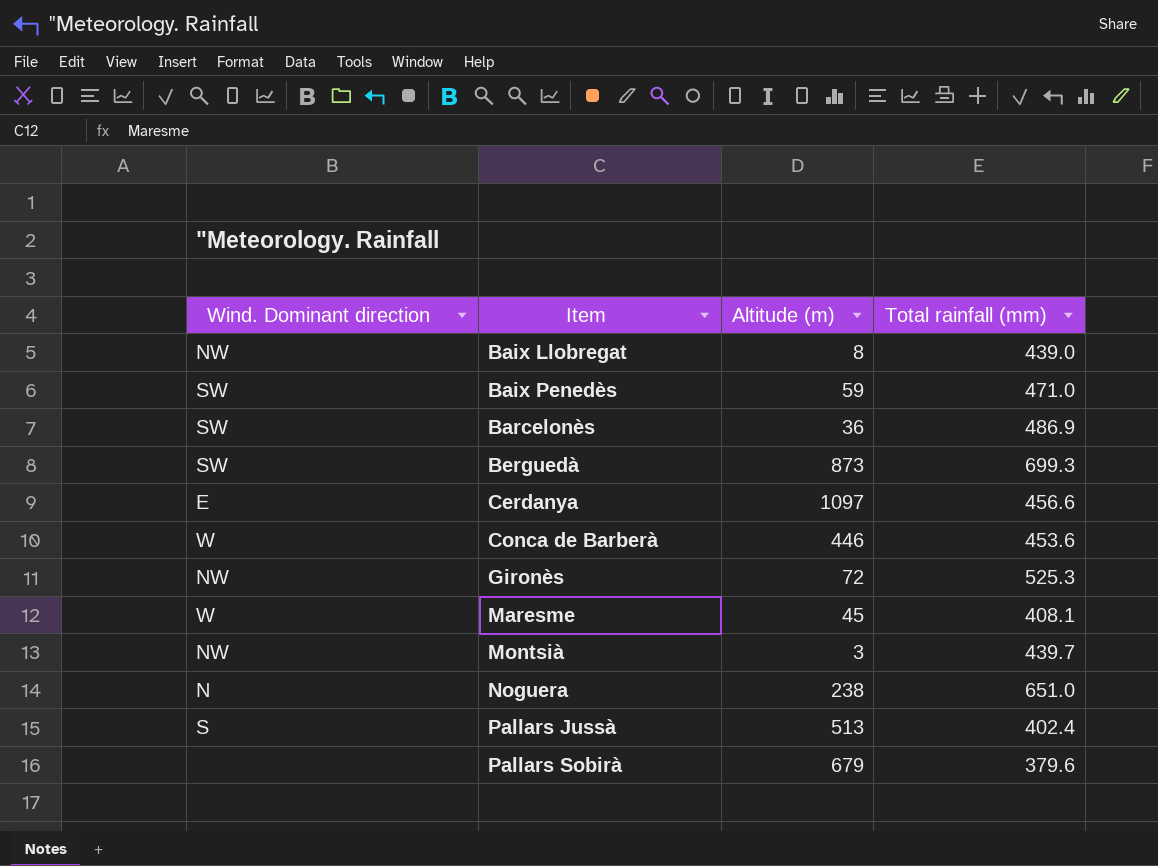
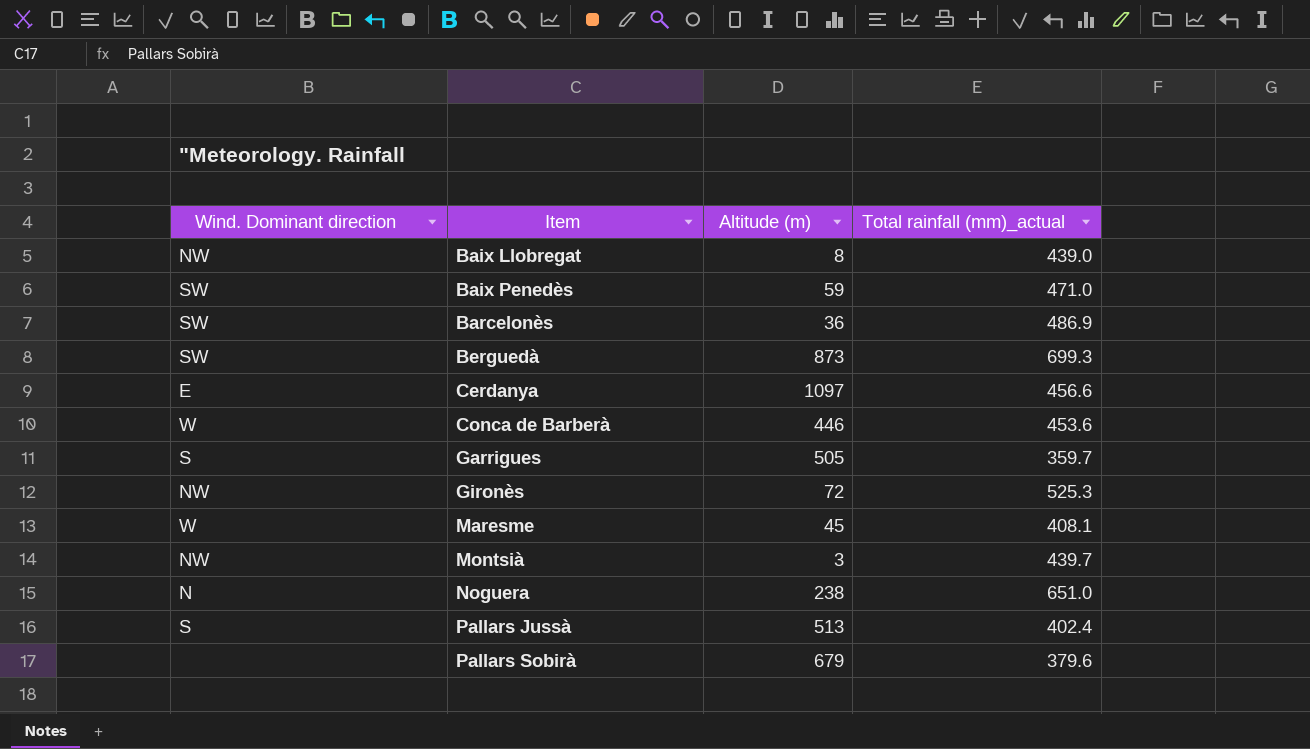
column name: Total rainfall (mm) -> Total rainfall (mm)_actual
row Garrigues: none -> S | 505 | 359.7

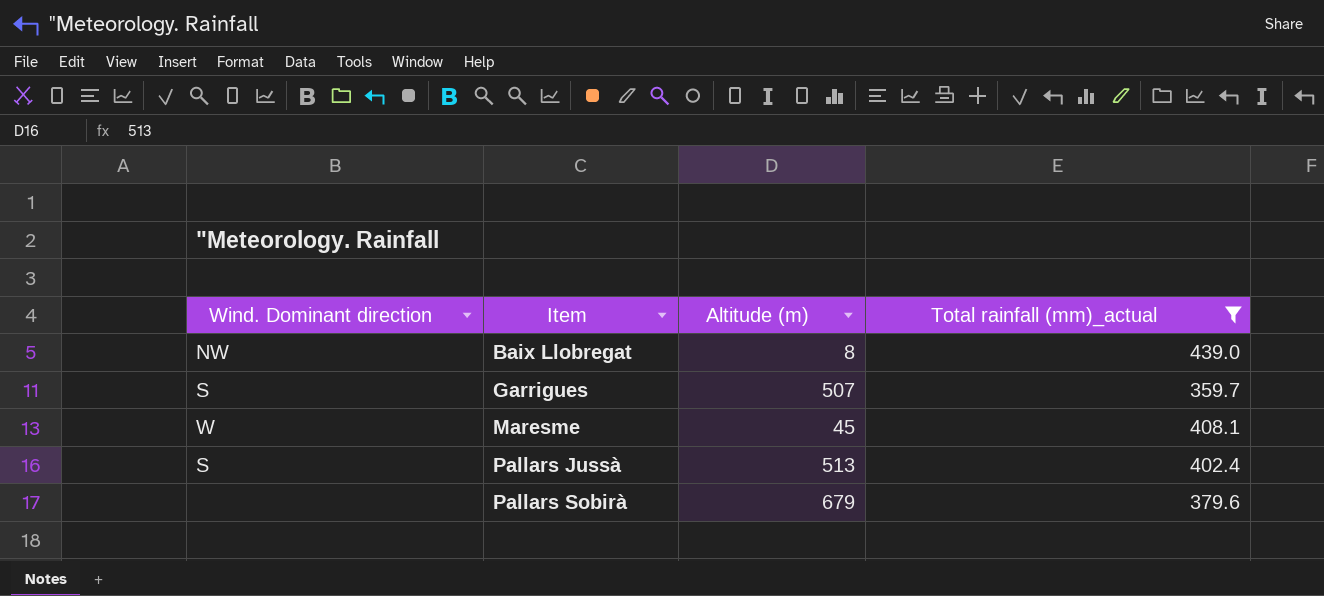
filter: none -> Total rainfall (mm)_actual <= 439.0
Garrigues | Altitude (m): 505 -> 507

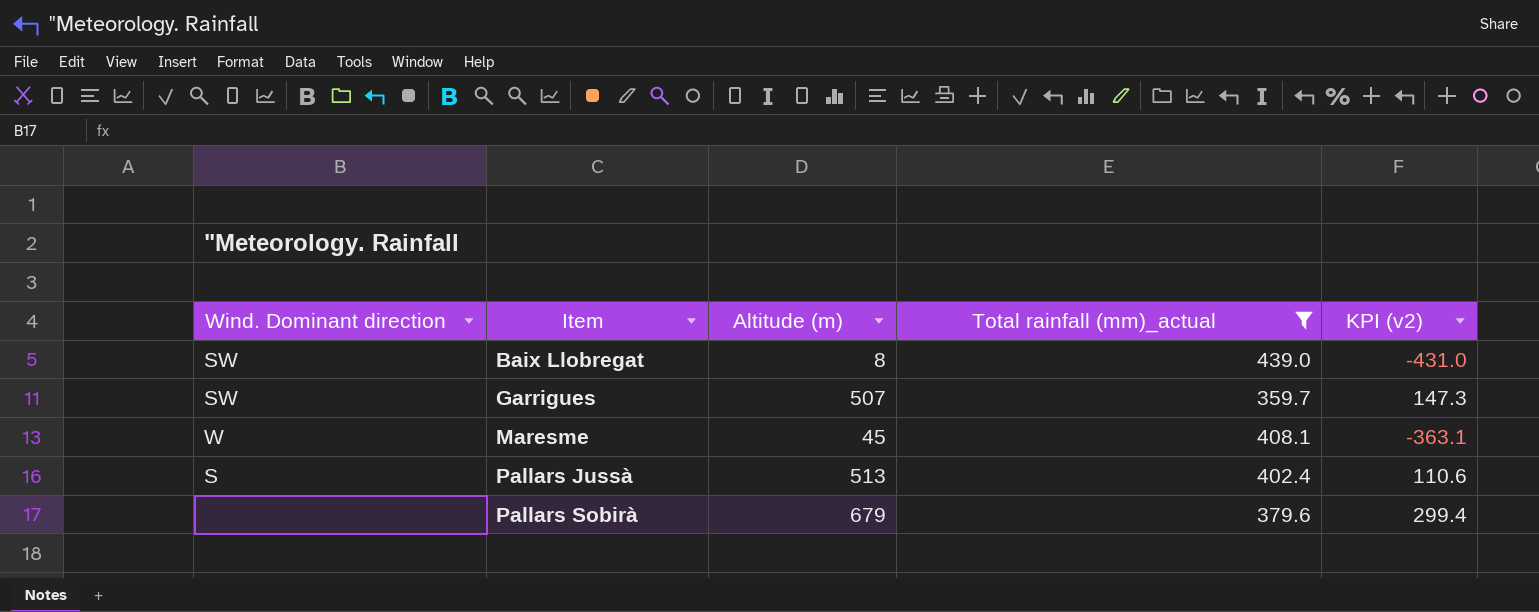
column KPI (v2) | formula: none -> [Altitude (m)] - [Total rainfall (mm)_actual]
Baix Llobregat | Wind. Dominant direction: NW -> SW
Garrigues | Wind. Dominant direction: S -> SW

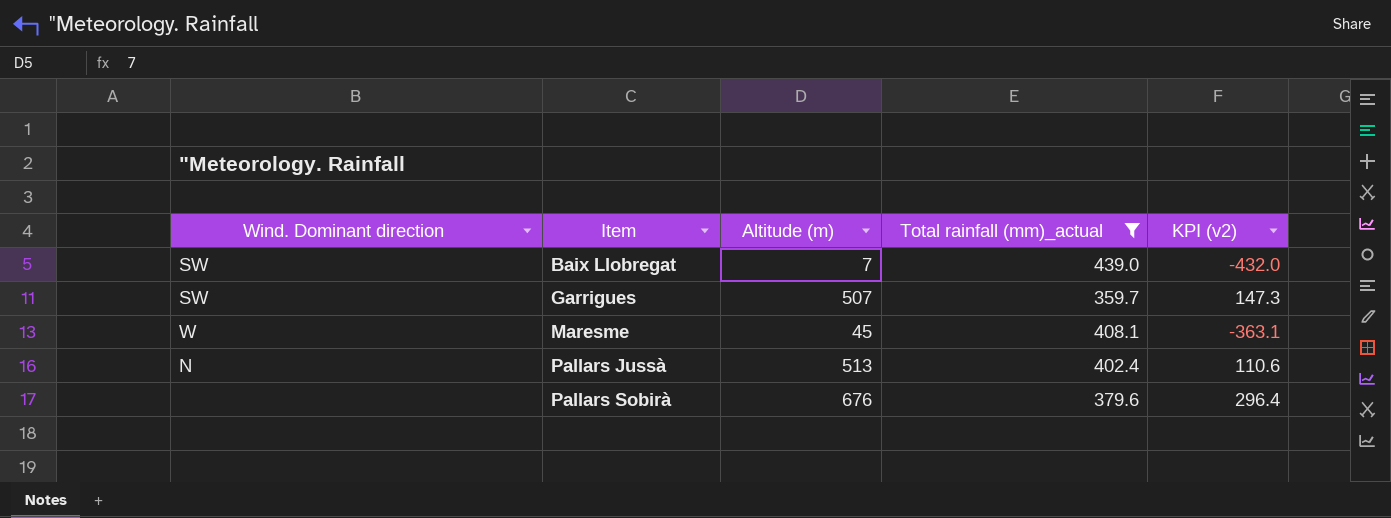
Baix Llobregat | Altitude (m): 8 -> 7
Baix Llobregat | KPI (v2): -431.0 -> -432.0
Pallars Jussà | Wind. Dominant direction: S -> N
Pallars Sobirà | Altitude (m): 679 -> 676
Pallars Sobirà | KPI (v2): 299.4 -> 296.4

